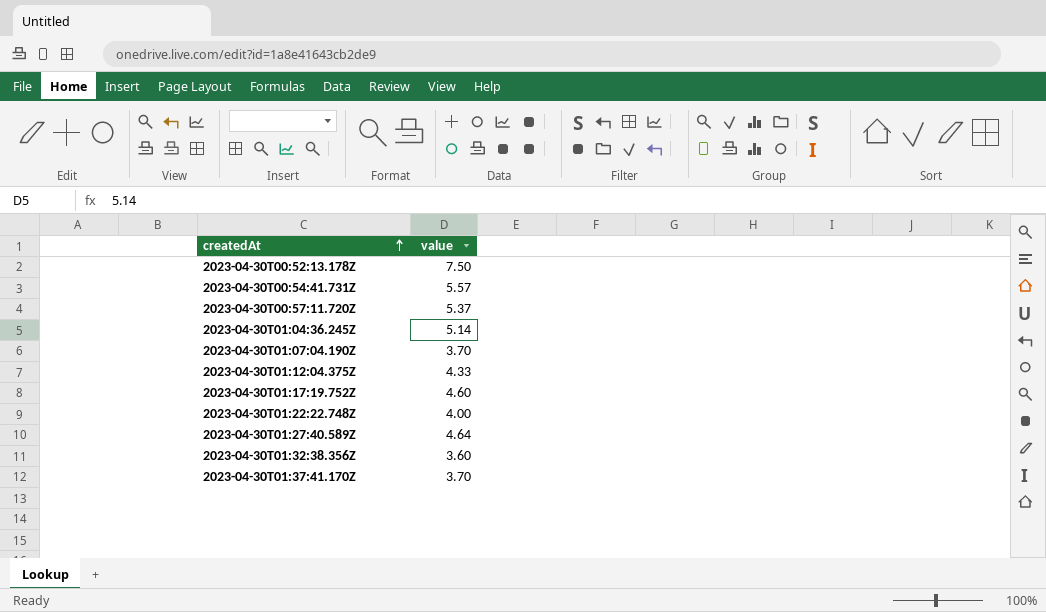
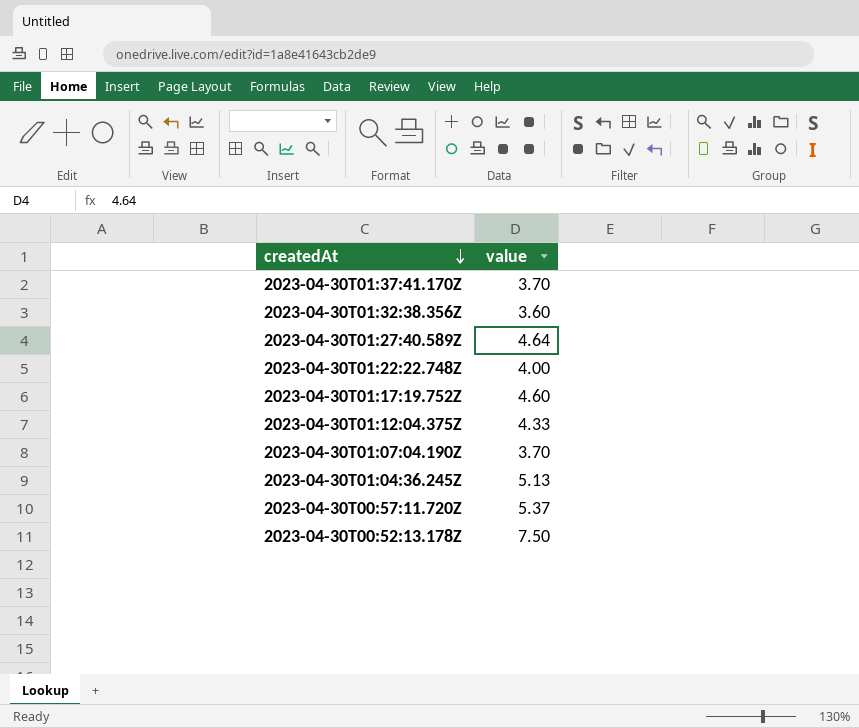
row order: createdAt ascending -> createdAt descending
row 2023-04-30T00:54:41.731Z: 5.57 -> none
2023-04-30T01:04:36.245Z | value: 5.14 -> 5.13

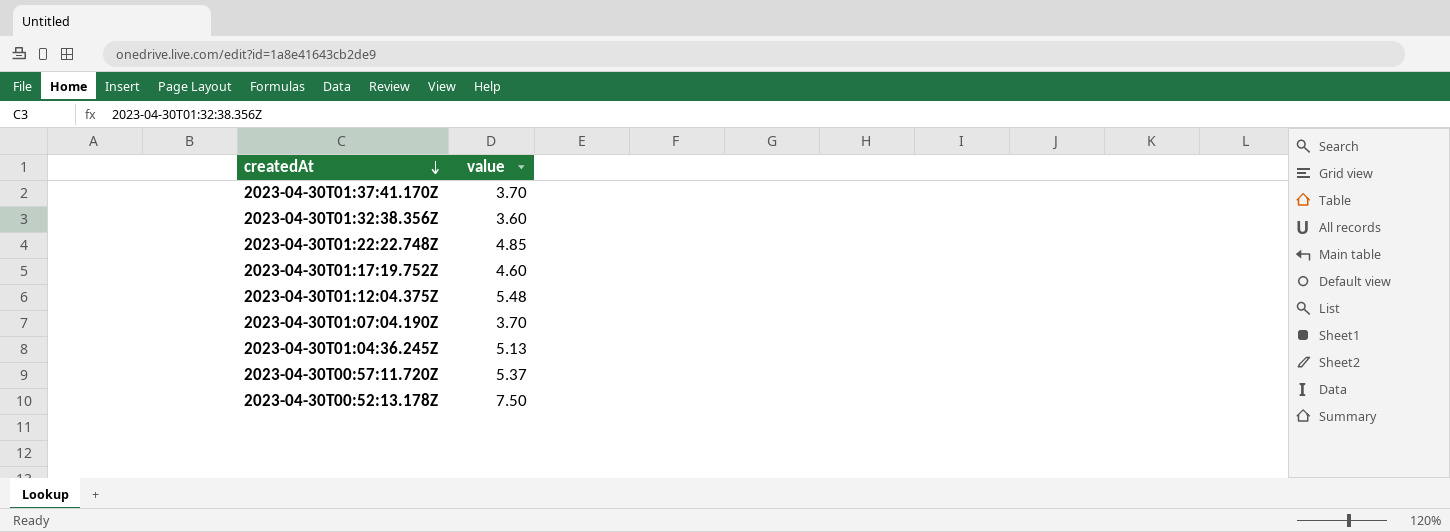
row 2023-04-30T01:27:40.589Z: 4.64 -> none
2023-04-30T01:22:22.748Z | value: 4.00 -> 4.85
2023-04-30T01:12:04.375Z | value: 4.33 -> 5.48

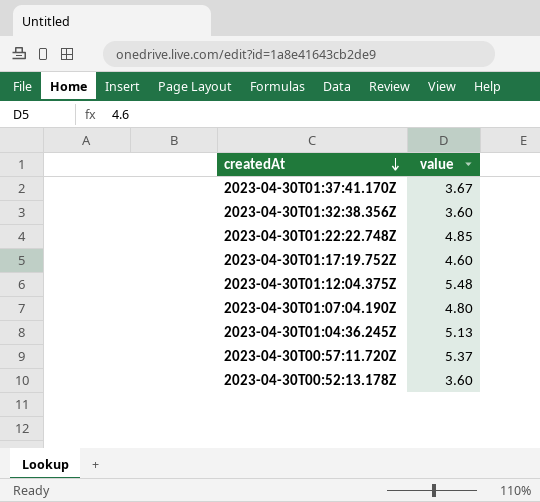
2023-04-30T01:37:41.170Z | value: 3.70 -> 3.67
2023-04-30T01:07:04.190Z | value: 3.70 -> 4.80
2023-04-30T00:52:13.178Z | value: 7.50 -> 3.60

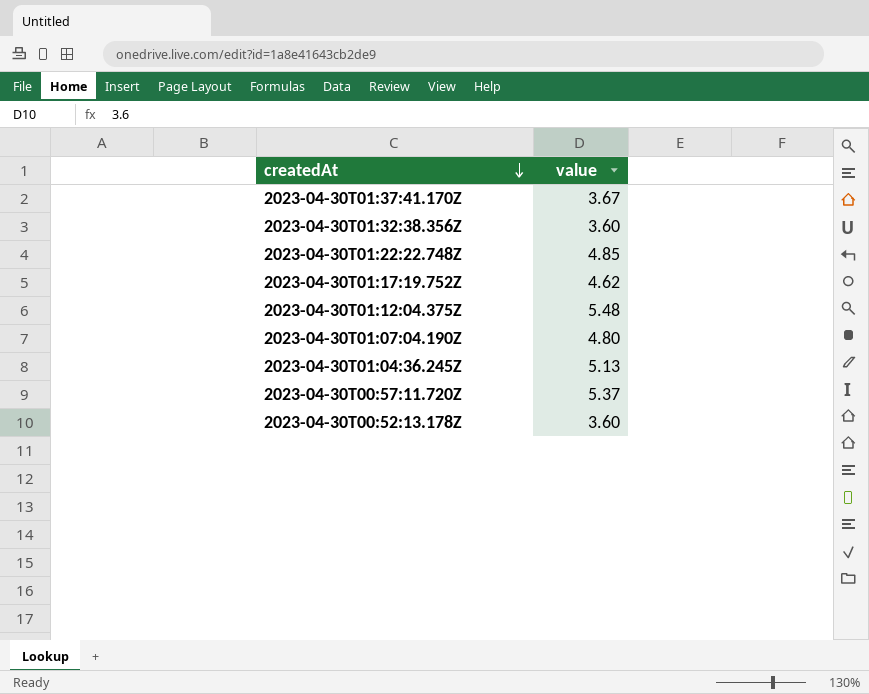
2023-04-30T01:17:19.752Z | value: 4.60 -> 4.62

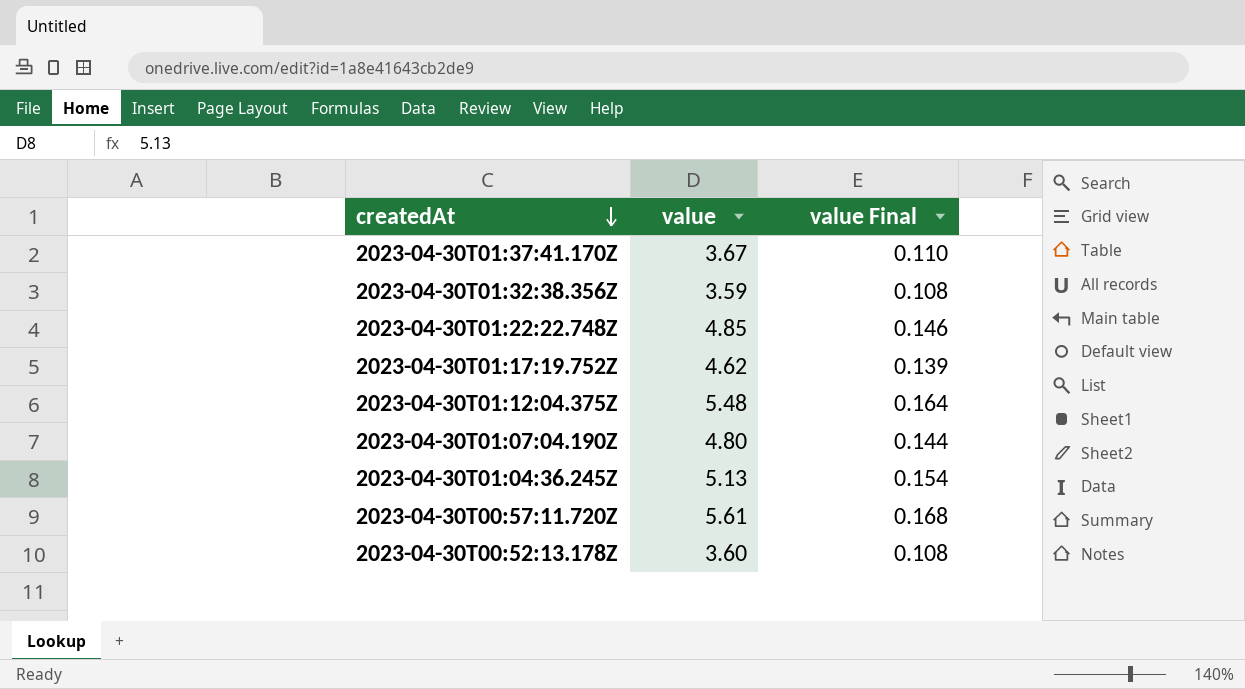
column value Final | formula: none -> [value] * 0.03
2023-04-30T01:32:38.356Z | value: 3.60 -> 3.59
2023-04-30T00:57:11.720Z | value: 5.37 -> 5.61

